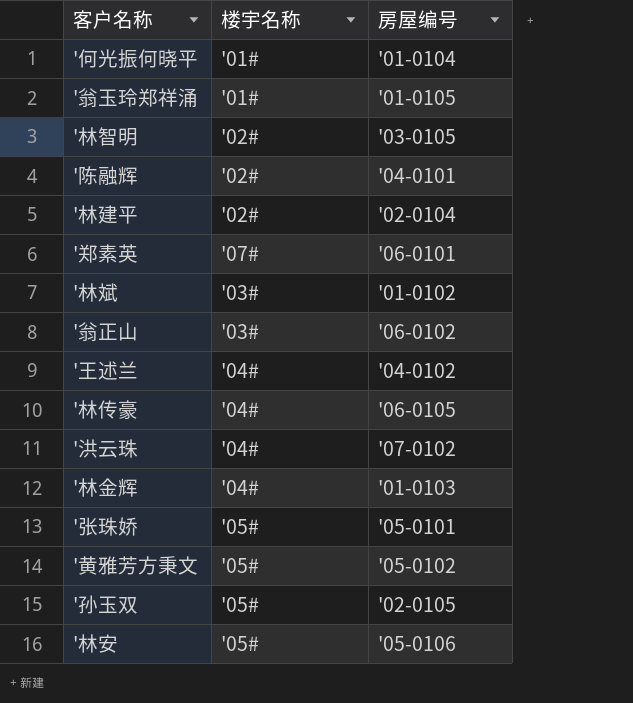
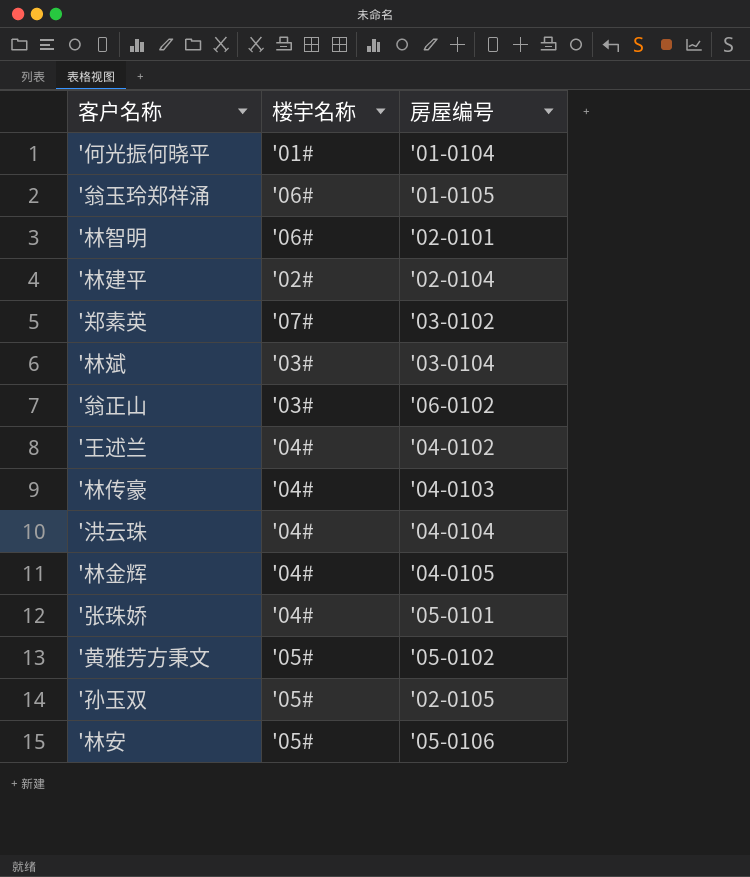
row '陈融辉: '02# | '04-0101 -> none
'翁玉玲郑祥涌 | 楼宇名称: '01# -> '06#
'林智明 | 楼宇名称: '02# -> '06#
'林智明 | 房屋编号: '03-0105 -> '02-0101
'郑素英 | 房屋编号: '06-0101 -> '03-0102
'林斌 | 房屋编号: '01-0102 -> '03-0104
'林传豪 | 房屋编号: '06-0105 -> '04-0103
'洪云珠 | 房屋编号: '07-0102 -> '04-0104
'林金辉 | 房屋编号: '01-0103 -> '04-0105
'张珠娇 | 楼宇名称: '05# -> '04#

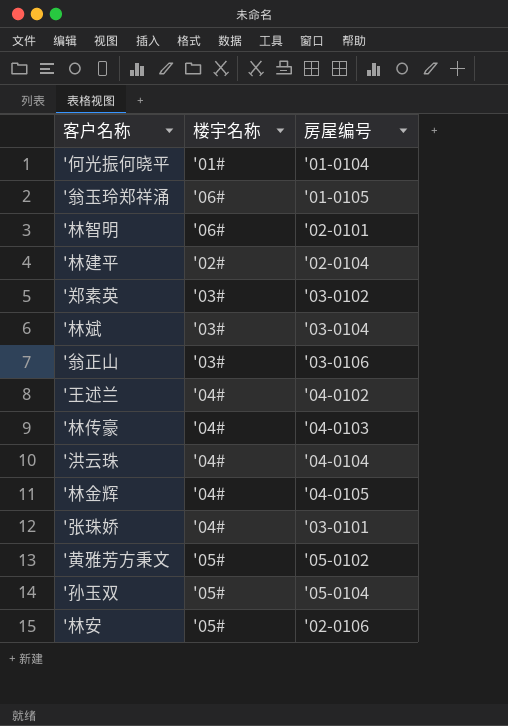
'郑素英 | 楼宇名称: '07# -> '03#
'翁正山 | 房屋编号: '06-0102 -> '03-0106
'张珠娇 | 房屋编号: '05-0101 -> '03-0101
'孙玉双 | 房屋编号: '02-0105 -> '05-0104
'林安 | 房屋编号: '05-0106 -> '02-0106

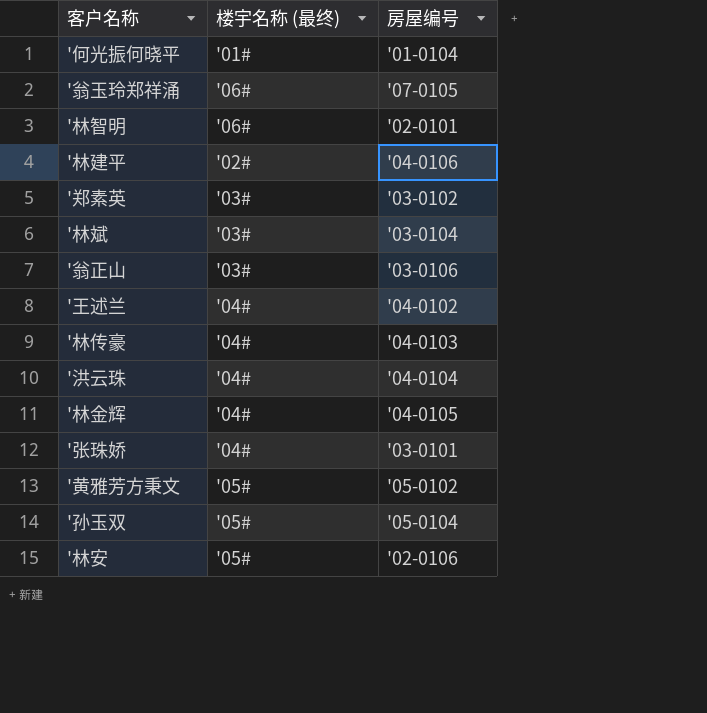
column name: 楼宇名称 -> 楼宇名称 (最终)
'翁玉玲郑祥涌 | 房屋编号: '01-0105 -> '07-0105
'林建平 | 房屋编号: '02-0104 -> '04-0106

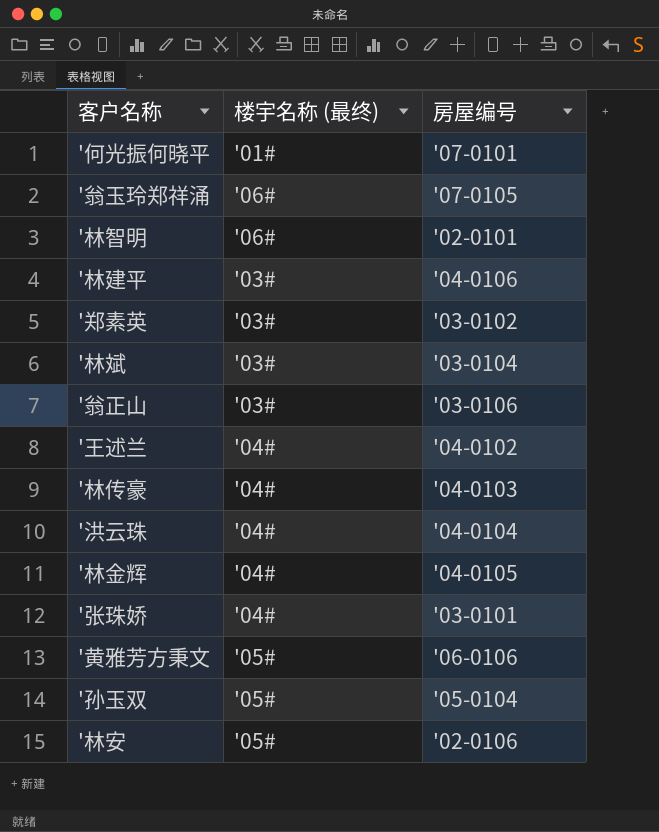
'何光振何晓平 | 房屋编号: '01-0104 -> '07-0101
'林建平 | 楼宇名称 (最终): '02# -> '03#
'黄雅芳方秉文 | 房屋编号: '05-0102 -> '06-0106

